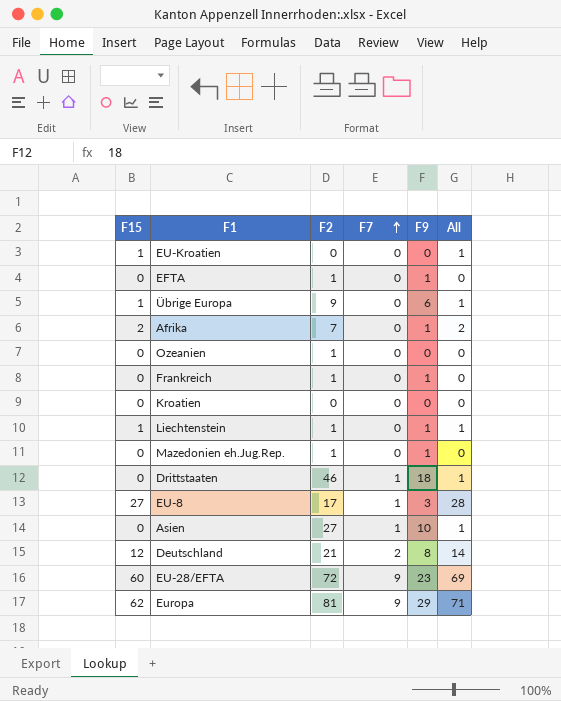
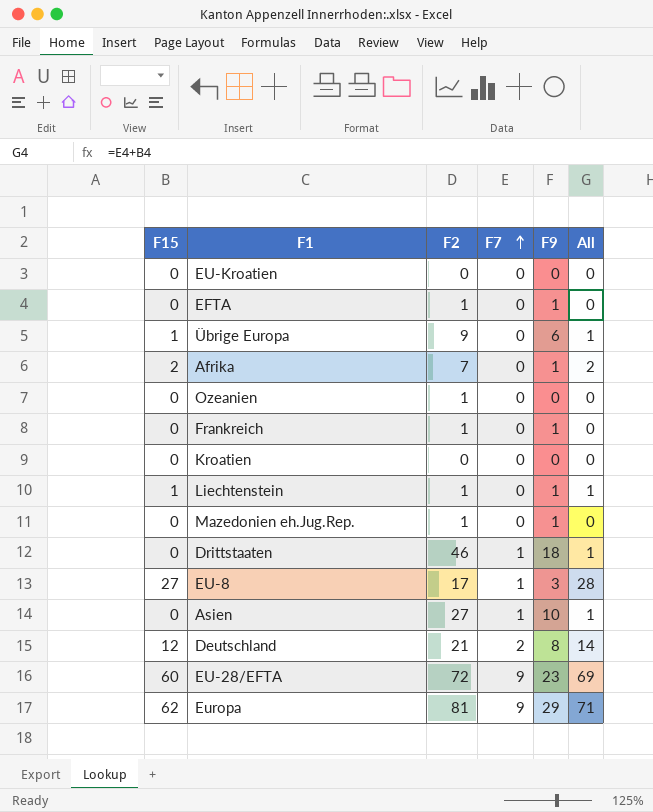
EU-Kroatien | F15: 1 -> 0
EU-Kroatien | All: 1 -> 0

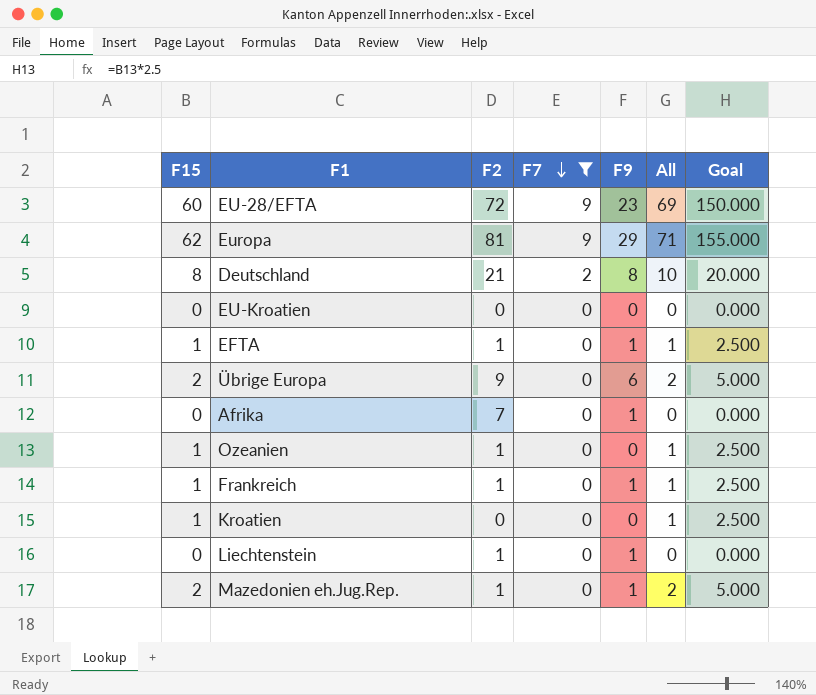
filter: none -> F7 != 1
row order: F7 ascending -> F7 descending
column Goal | formula: none -> [F15] * 2.5
Deutschland | F15: 12 -> 8
Deutschland | All: 14 -> 10
EFTA | F15: 0 -> 1
EFTA | All: 0 -> 1
Übrige Europa | F15: 1 -> 2
Übrige Europa | All: 1 -> 2
Afrika | F15: 2 -> 0
Afrika | All: 2 -> 0
Ozeanien | F15: 0 -> 1
Ozeanien | All: 0 -> 1
Frankreich | F15: 0 -> 1
Frankreich | All: 0 -> 1
Kroatien | F15: 0 -> 1
Kroatien | All: 0 -> 1
Liechtenstein | F15: 1 -> 0
Liechtenstein | All: 1 -> 0
Mazedonien eh.Jug.Rep. | F15: 0 -> 2
Mazedonien eh.Jug.Rep. | All: 0 -> 2

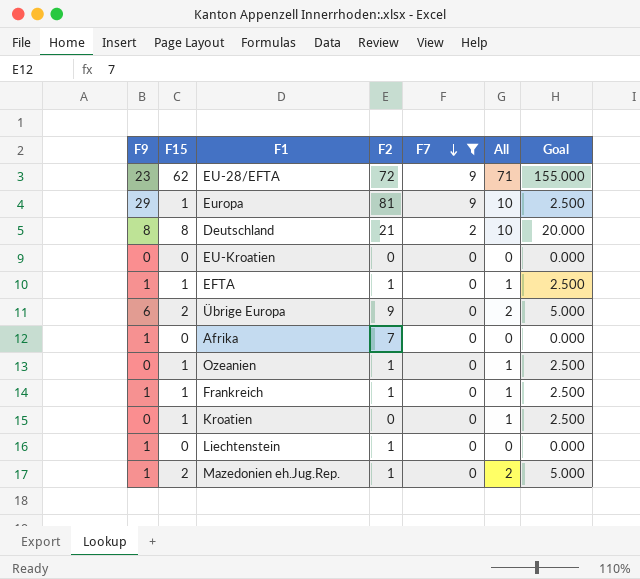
column F9 | position: 5 -> 1
EU-28/EFTA | F15: 60 -> 62
EU-28/EFTA | All: 69 -> 71
EU-28/EFTA | Goal: 150.000 -> 155.000
Europa | F15: 62 -> 1
Europa | All: 71 -> 10
Europa | Goal: 155.000 -> 2.500

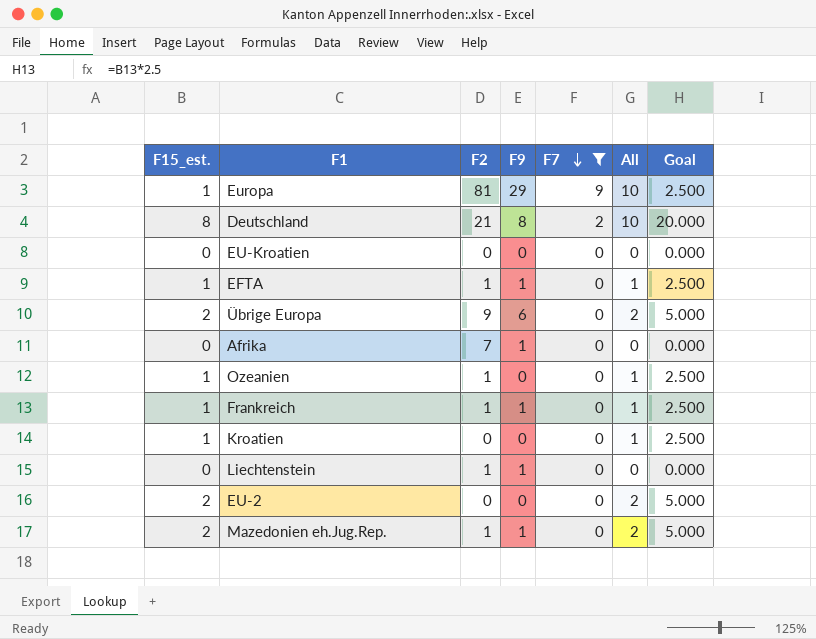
column name: F15 -> F15_est.
column F9 | position: 1 -> 4
row EU-28/EFTA: 23 | 62 | 72 | 9 | 71 | 155.000 -> none
row EU-2: none -> 2 | 0 | 0 | 0 | 2 | 5.000

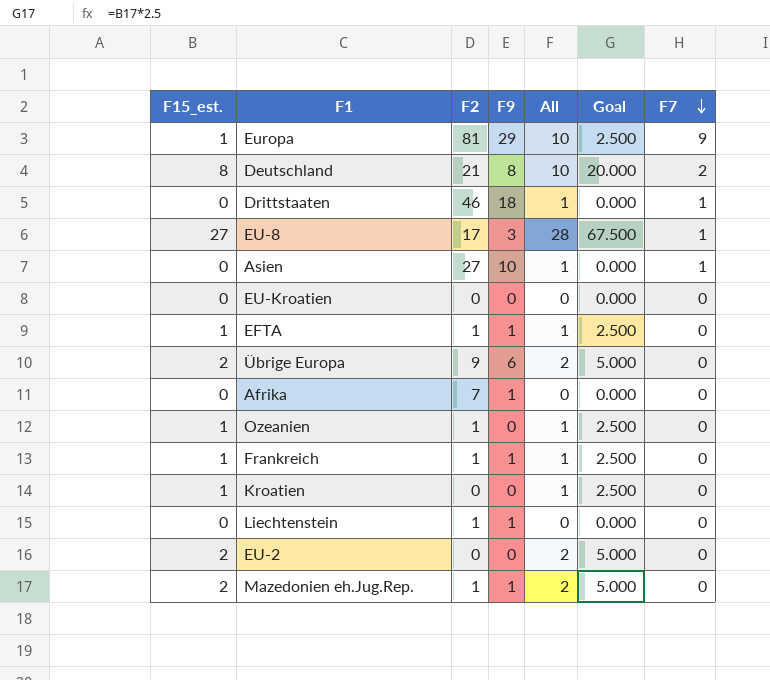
filter: F7 != 1 -> none
column F7 | position: 5 -> 7

